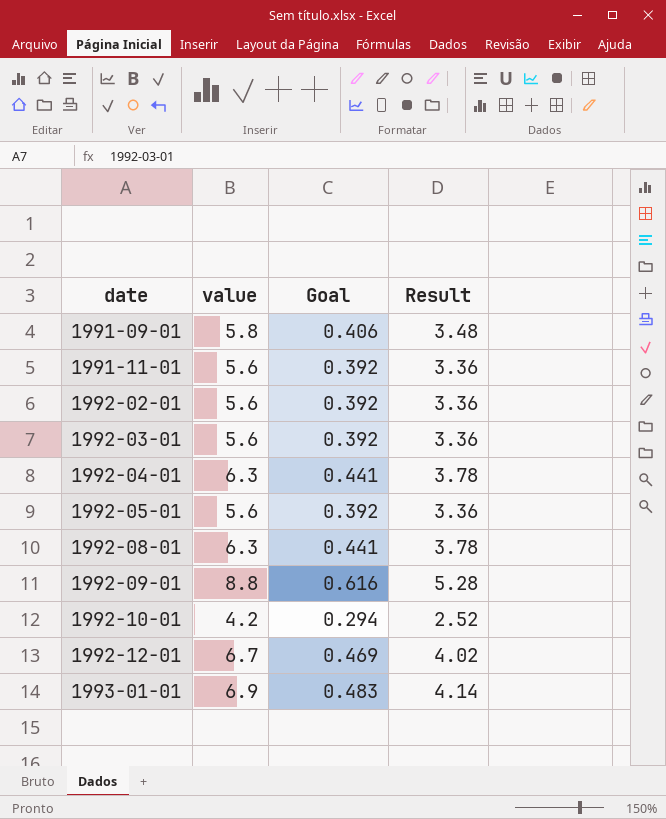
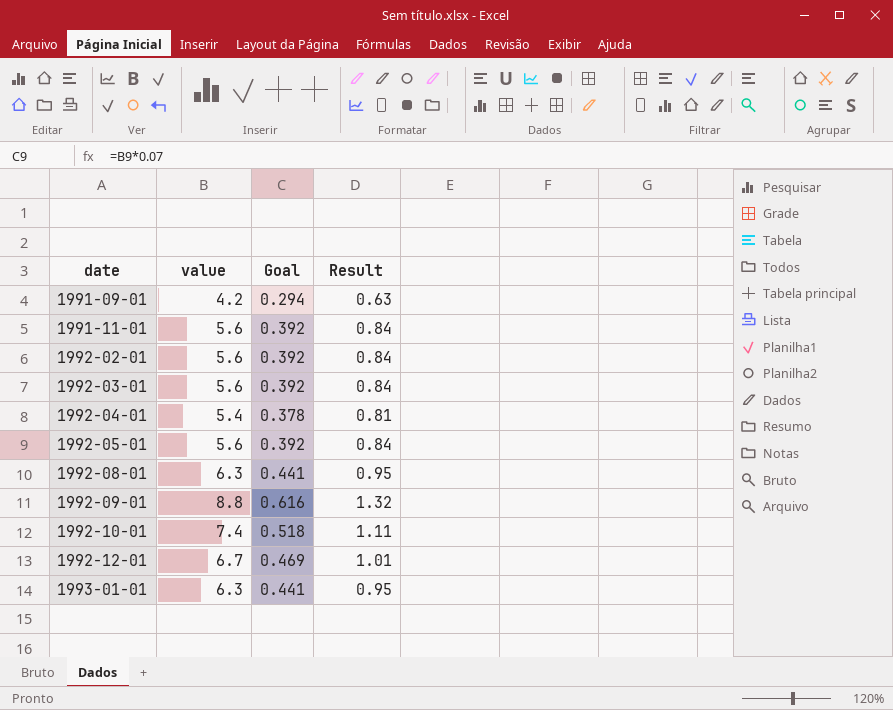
column Result | formula: [value] * 0.6 -> [value] * 0.15
1991-09-01 | value: 5.8 -> 4.2
1991-09-01 | Goal: 0.406 -> 0.294
1992-04-01 | value: 6.3 -> 5.4
1992-04-01 | Goal: 0.441 -> 0.378
1992-10-01 | value: 4.2 -> 7.4
1992-10-01 | Goal: 0.294 -> 0.518
1993-01-01 | value: 6.9 -> 6.3
1993-01-01 | Goal: 0.483 -> 0.441

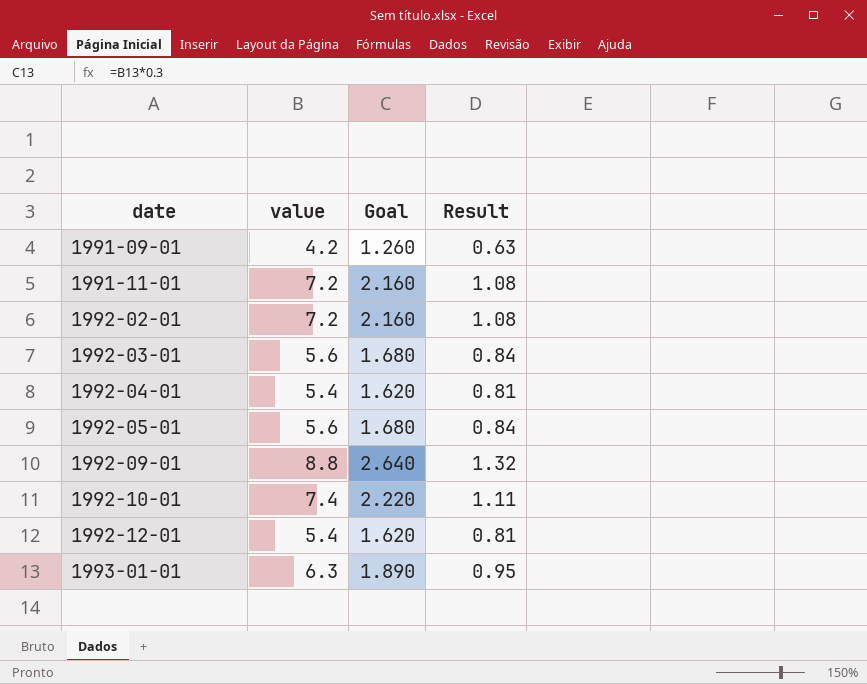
column Goal | formula: [value] * 0.07 -> [value] * 0.3
row 1992-08-01: 6.3 | 0.441 | 0.95 -> none
1991-11-01 | value: 5.6 -> 7.2
1991-11-01 | Result: 0.84 -> 1.08
1992-02-01 | value: 5.6 -> 7.2
1992-02-01 | Result: 0.84 -> 1.08
1992-12-01 | value: 6.7 -> 5.4
1992-12-01 | Result: 1.01 -> 0.81

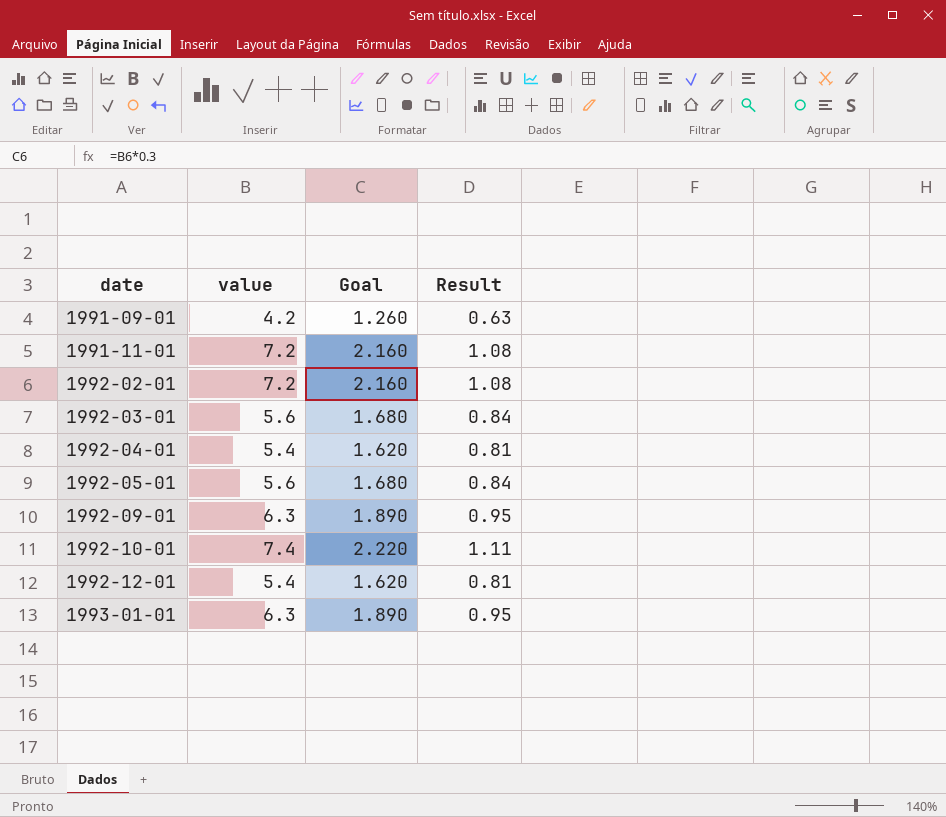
1992-09-01 | value: 8.8 -> 6.3
1992-09-01 | Goal: 2.640 -> 1.890
1992-09-01 | Result: 1.32 -> 0.95

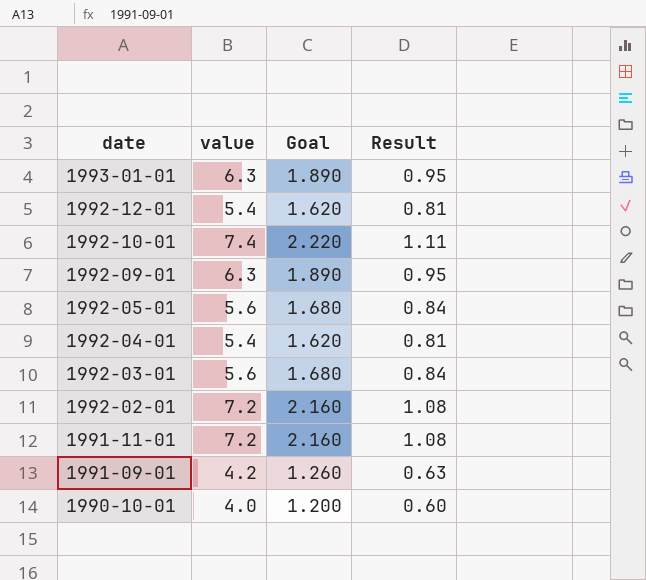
row order: date ascending -> date descending
row 1990-10-01: none -> 4.0 | 1.200 | 0.60

